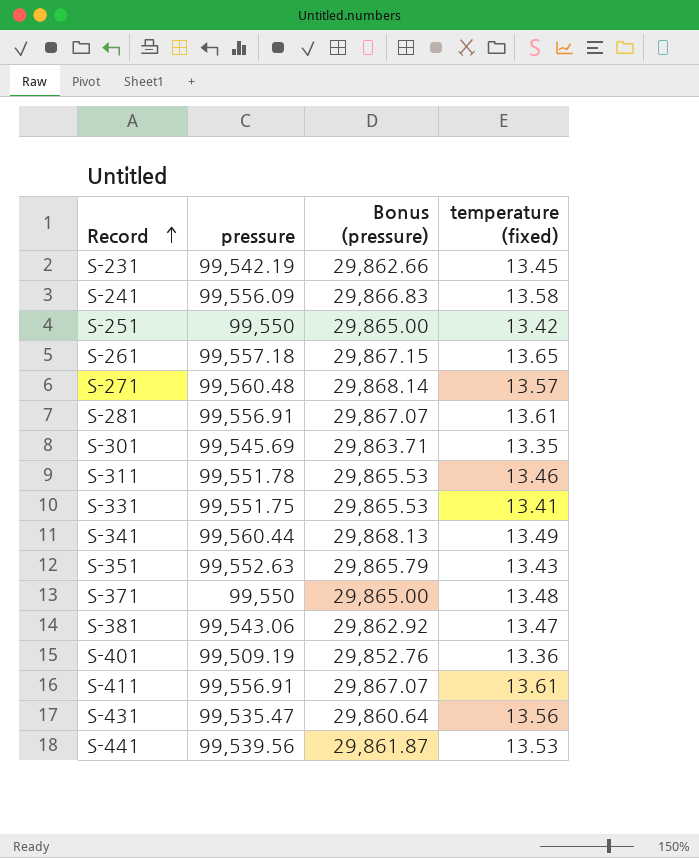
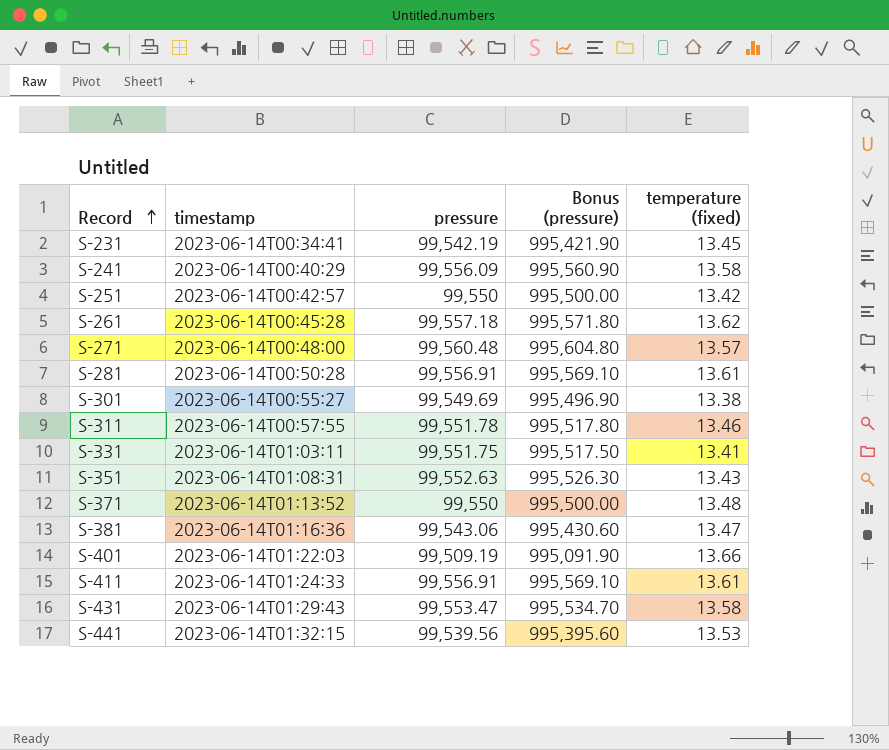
column timestamp | position: none -> 2
column Bonus (pressure) | formula: [pressure] * 0.3 -> [pressure] * 10
row S-341: 99,560.44 | 29,868.13 | 13.49 -> none
S-261 | temperature (fixed): 13.65 -> 13.62
S-301 | pressure: 99,545.69 -> 99,549.69
S-301 | temperature (fixed): 13.35 -> 13.38
S-401 | temperature (fixed): 13.36 -> 13.66
S-431 | pressure: 99,535.47 -> 99,553.47
S-431 | temperature (fixed): 13.56 -> 13.58

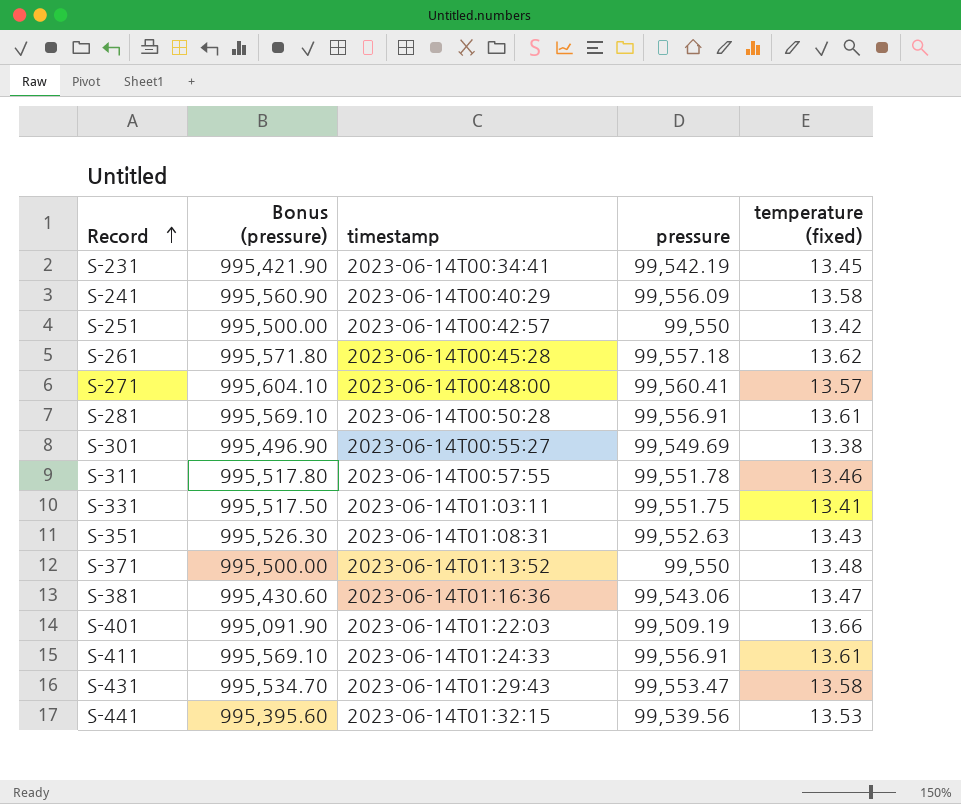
column Bonus (pressure) | position: 4 -> 2
S-271 | Bonus (pressure): 995,604.80 -> 995,604.10
S-271 | pressure: 99,560.48 -> 99,560.41

